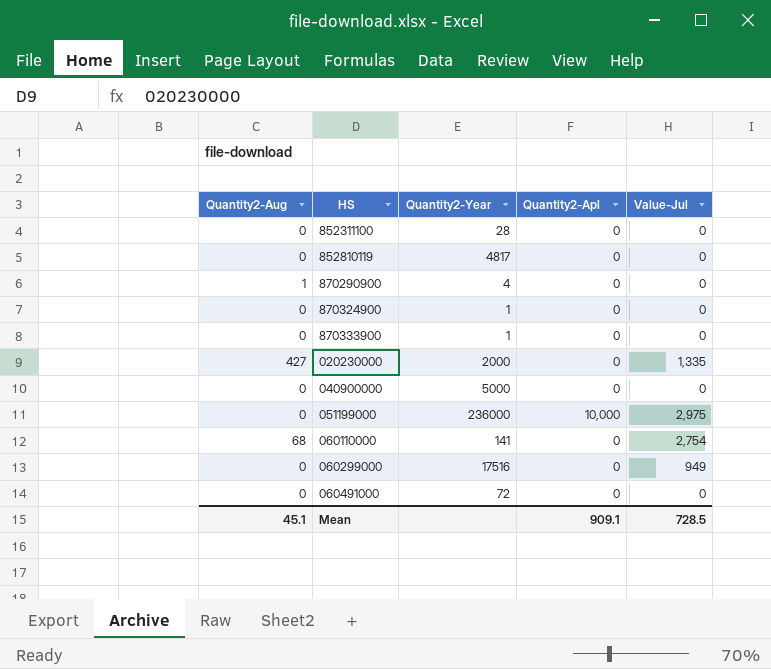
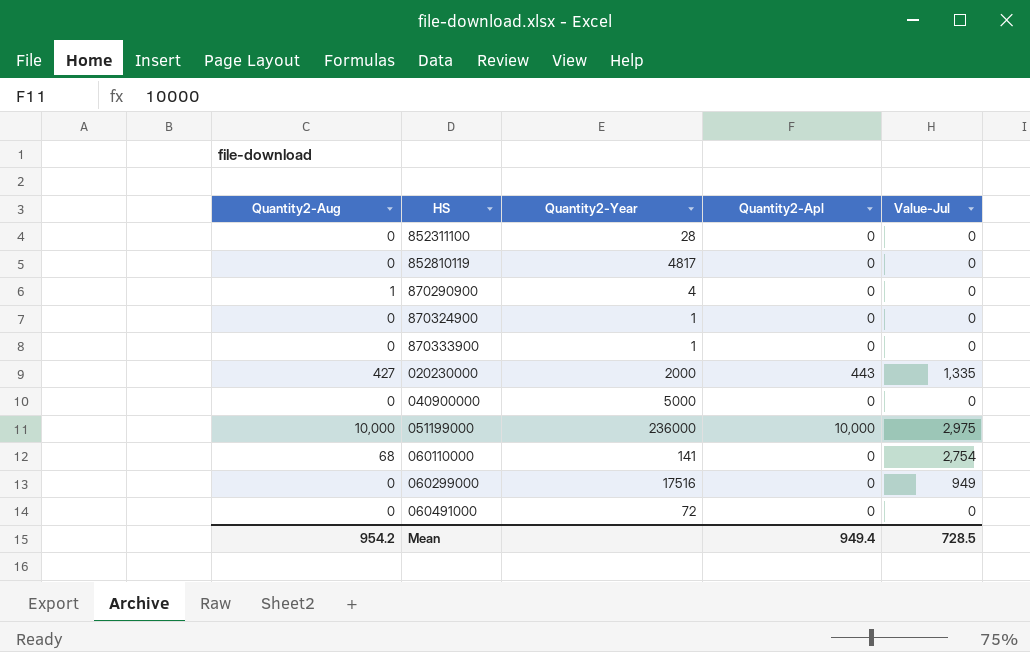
020230000 | Quantity2-Apl: 0 -> 443
051199000 | Quantity2-Aug: 0 -> 10,000
Mean | Quantity2-Aug: 45.1 -> 954.2
Mean | Quantity2-Apl: 909.1 -> 949.4

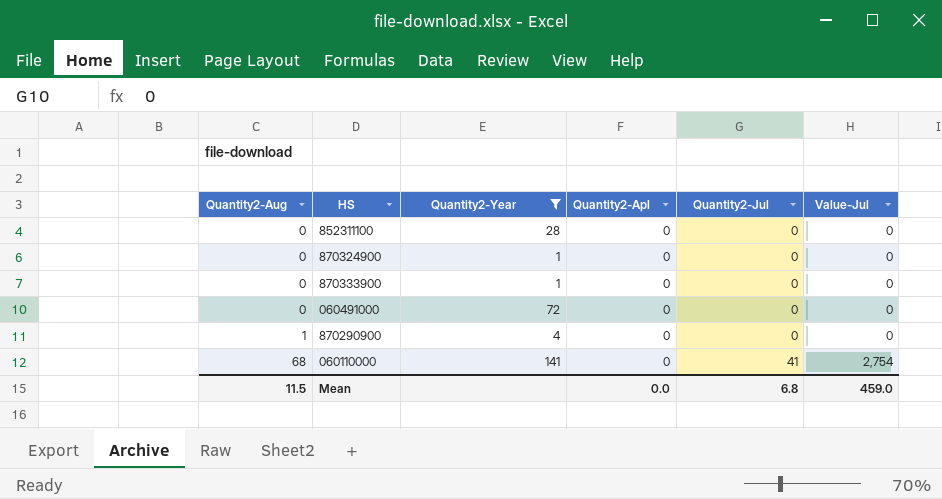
filter: none -> Quantity2-Year <= 141
row order: none -> Quantity2-Aug ascending
column Quantity2-Jul | position: none -> 5
Mean | Quantity2-Aug: 954.2 -> 11.5
Mean | Quantity2-Apl: 949.4 -> 0.0
Mean | Value-Jul: 728.5 -> 459.0

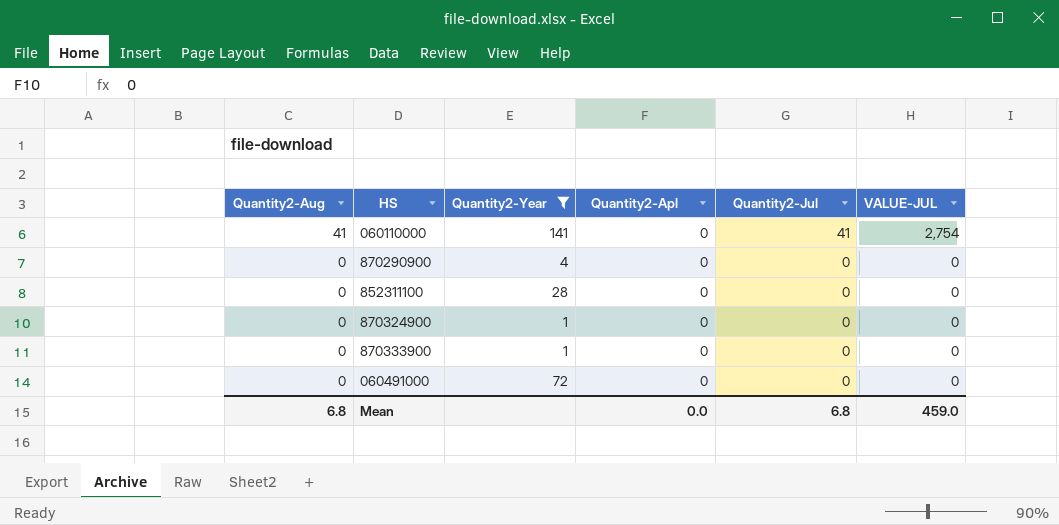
row order: Quantity2-Aug ascending -> Quantity2-Aug descending
column name: Value-Jul -> VALUE-JUL
060110000 | Quantity2-Aug: 68 -> 41
870290900 | Quantity2-Aug: 1 -> 0
Mean | Quantity2-Aug: 11.5 -> 6.8

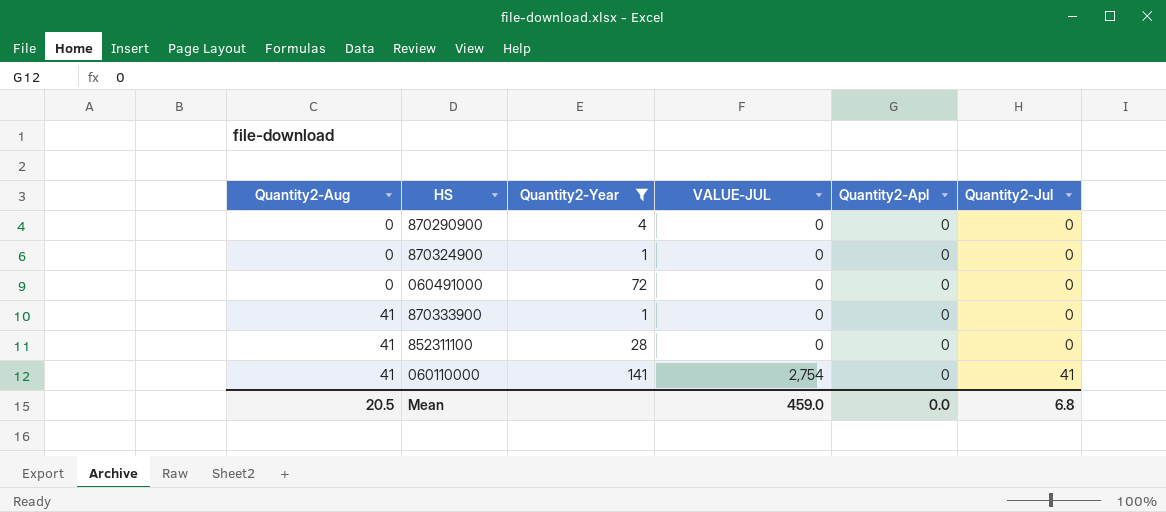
row order: Quantity2-Aug descending -> Quantity2-Aug ascending
column VALUE-JUL | position: 6 -> 4
870333900 | Quantity2-Aug: 0 -> 41
852311100 | Quantity2-Aug: 0 -> 41
Mean | Quantity2-Aug: 6.8 -> 20.5

